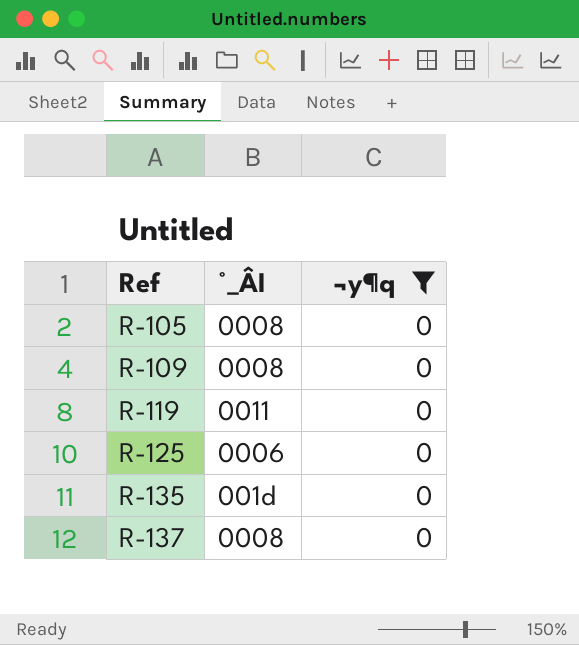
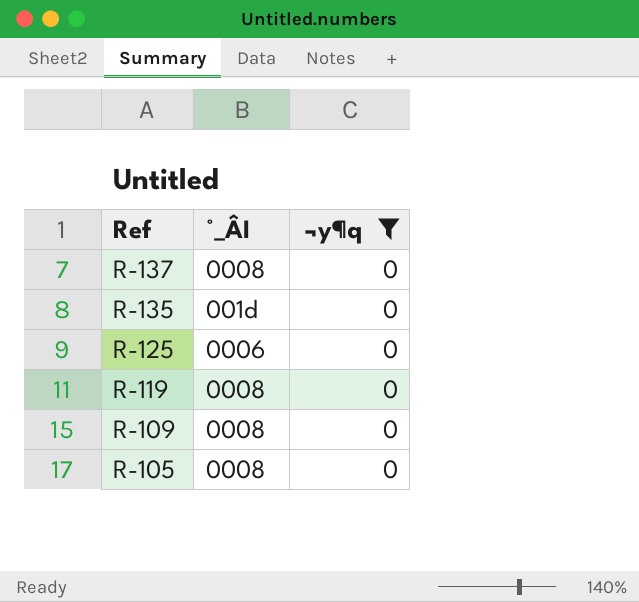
row order: Ref ascending -> Ref descending
R-119 | °_ÂI: 0011 -> 0008

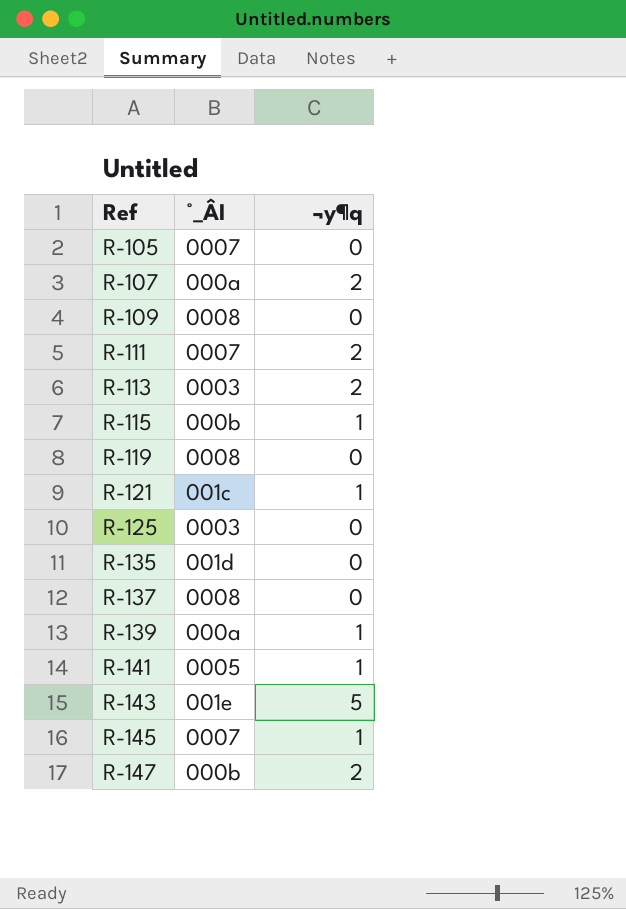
filter: ¬y¶q = 0 -> none
row order: Ref descending -> Ref ascending
R-105 | °_ÂI: 0008 -> 0007
R-125 | °_ÂI: 0006 -> 0003

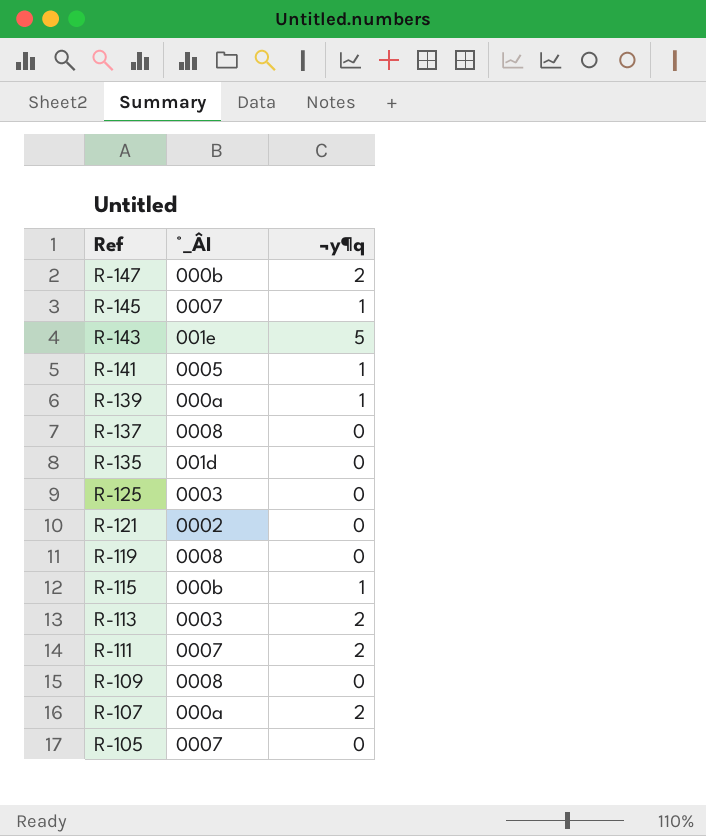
row order: Ref ascending -> Ref descending
R-121 | °_ÂI: 001c -> 0002
R-121 | ¬y¶q: 1 -> 0

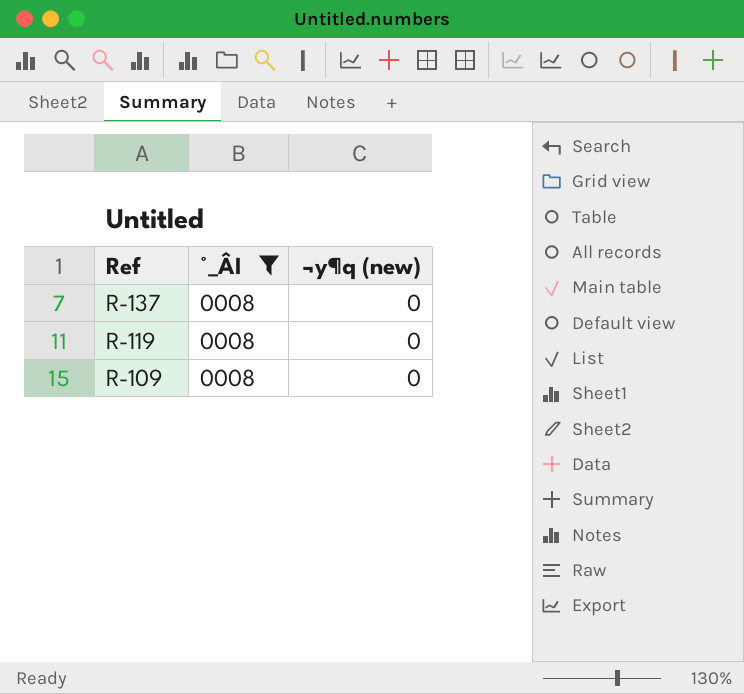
filter: none -> °_ÂI = 0008
column name: ¬y¶q -> ¬y¶q (new)

